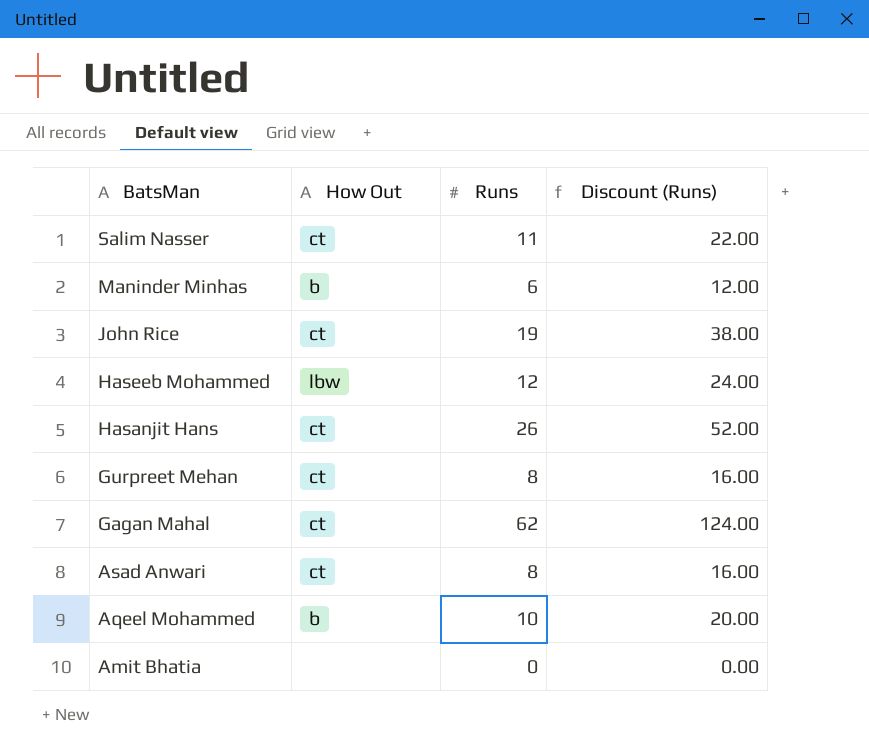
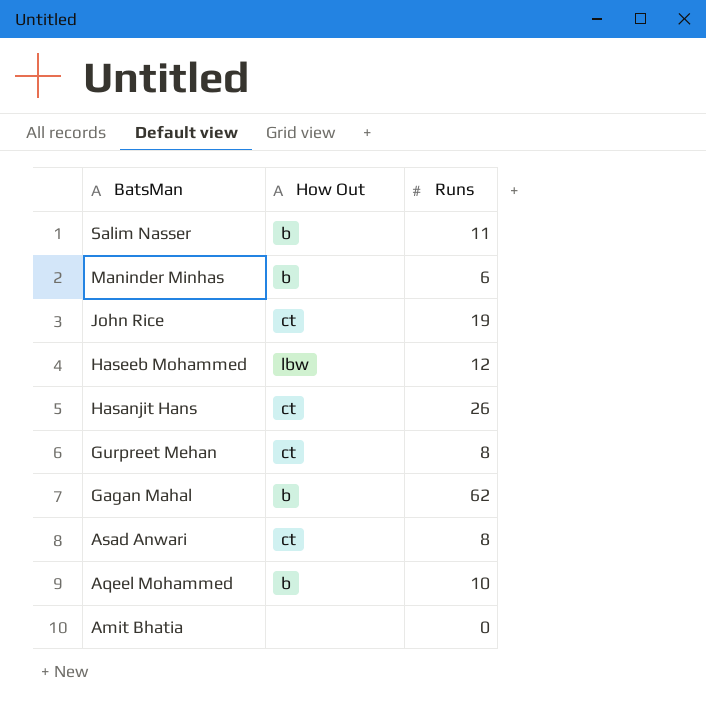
column Discount (Runs) | formula: [Runs] * 2 -> none
Salim Nasser | How Out: ct -> b
Gagan Mahal | How Out: ct -> b

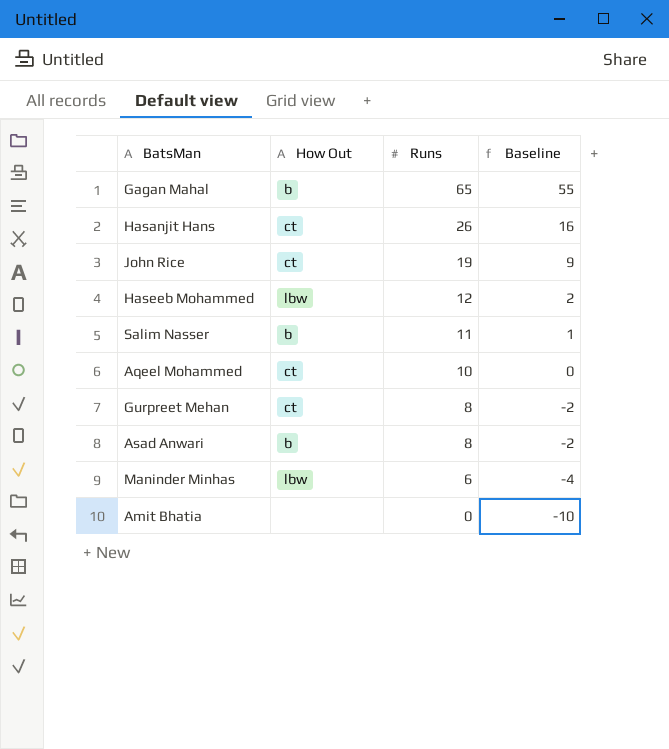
row order: BatsMan descending -> Runs descending
column Baseline | formula: none -> [Runs] - 10
Gagan Mahal | Runs: 62 -> 65
Aqeel Mohammed | How Out: b -> ct
Asad Anwari | How Out: ct -> b
Maninder Minhas | How Out: b -> lbw

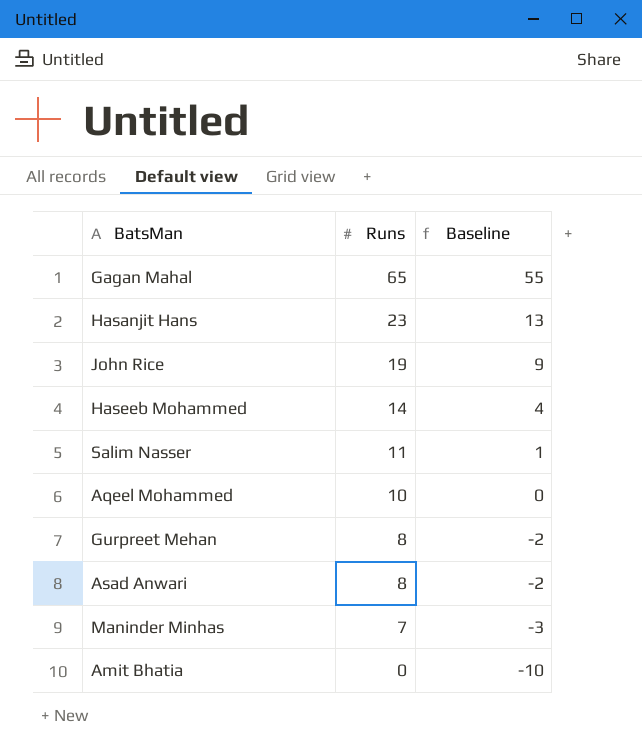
column How Out | position: 2 -> none
Hasanjit Hans | Runs: 26 -> 23
Hasanjit Hans | Baseline: 16 -> 13
Haseeb Mohammed | Runs: 12 -> 14
Haseeb Mohammed | Baseline: 2 -> 4
Maninder Minhas | Runs: 6 -> 7
Maninder Minhas | Baseline: -4 -> -3

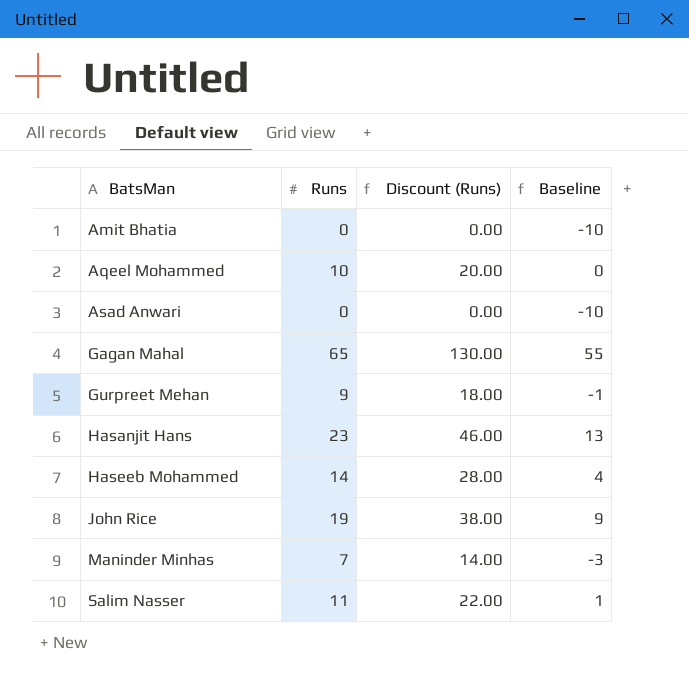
row order: Runs descending -> BatsMan ascending
column Discount (Runs) | formula: none -> [Runs] * 2
Asad Anwari | Runs: 8 -> 0
Asad Anwari | Baseline: -2 -> -10
Gurpreet Mehan | Runs: 8 -> 9
Gurpreet Mehan | Baseline: -2 -> -1

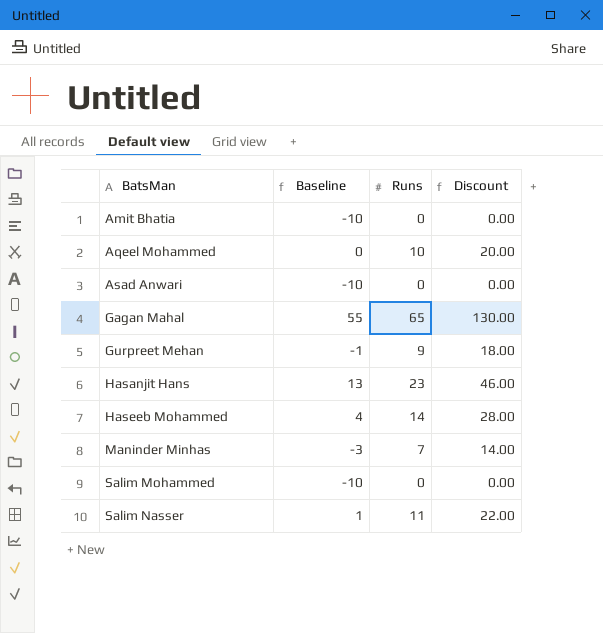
column Baseline | position: 4 -> 2
column name: Discount (Runs) -> Discount
row John Rice: 19 | 38.00 | 9 -> none
row Salim Mohammed: none -> -10 | 0 | 0.00

